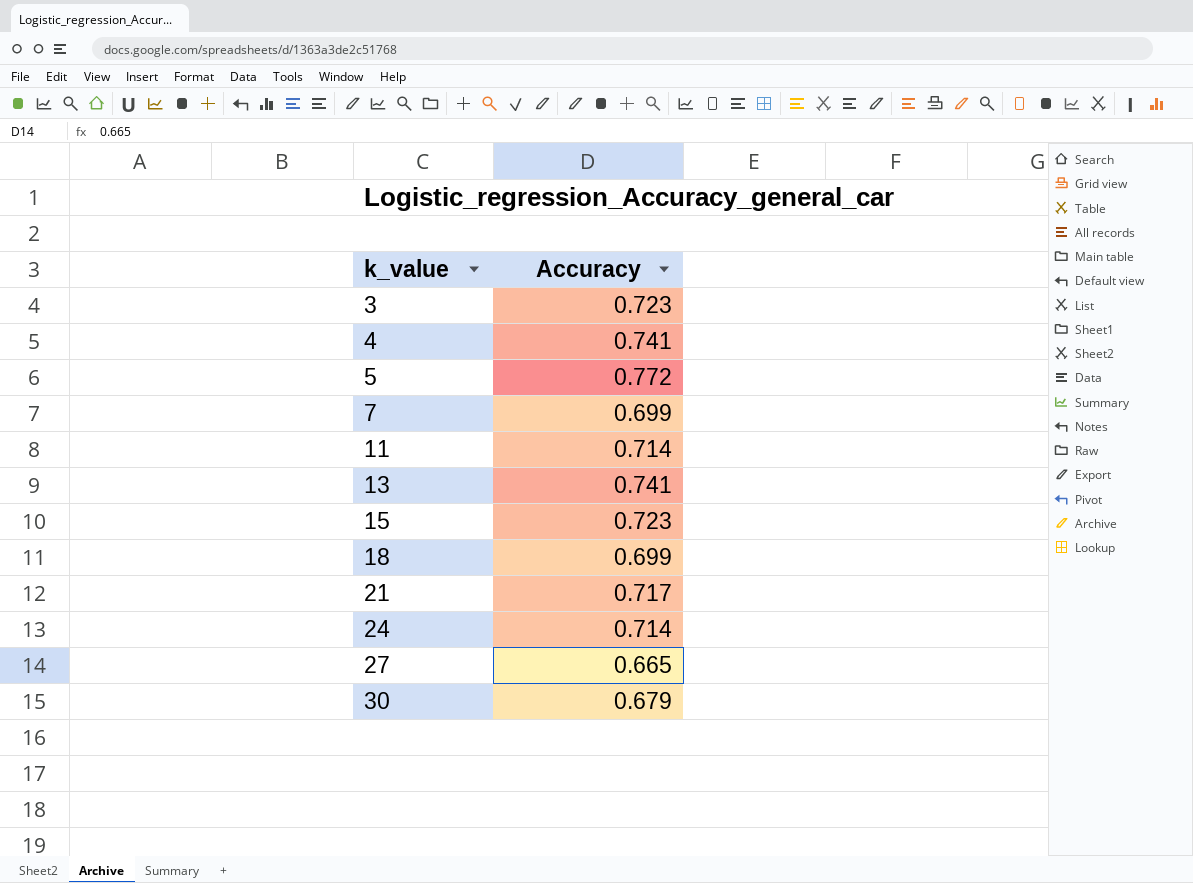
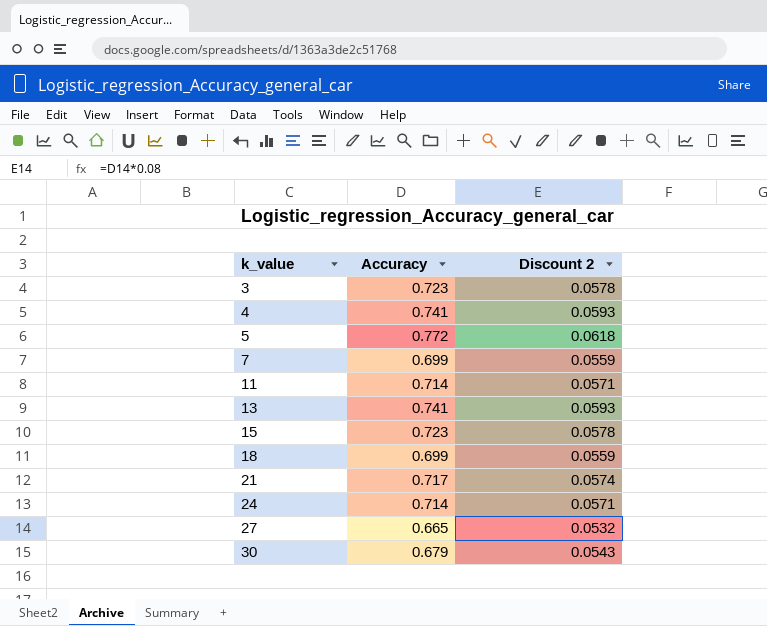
column Discount 2 | formula: none -> [Accuracy] * 0.08

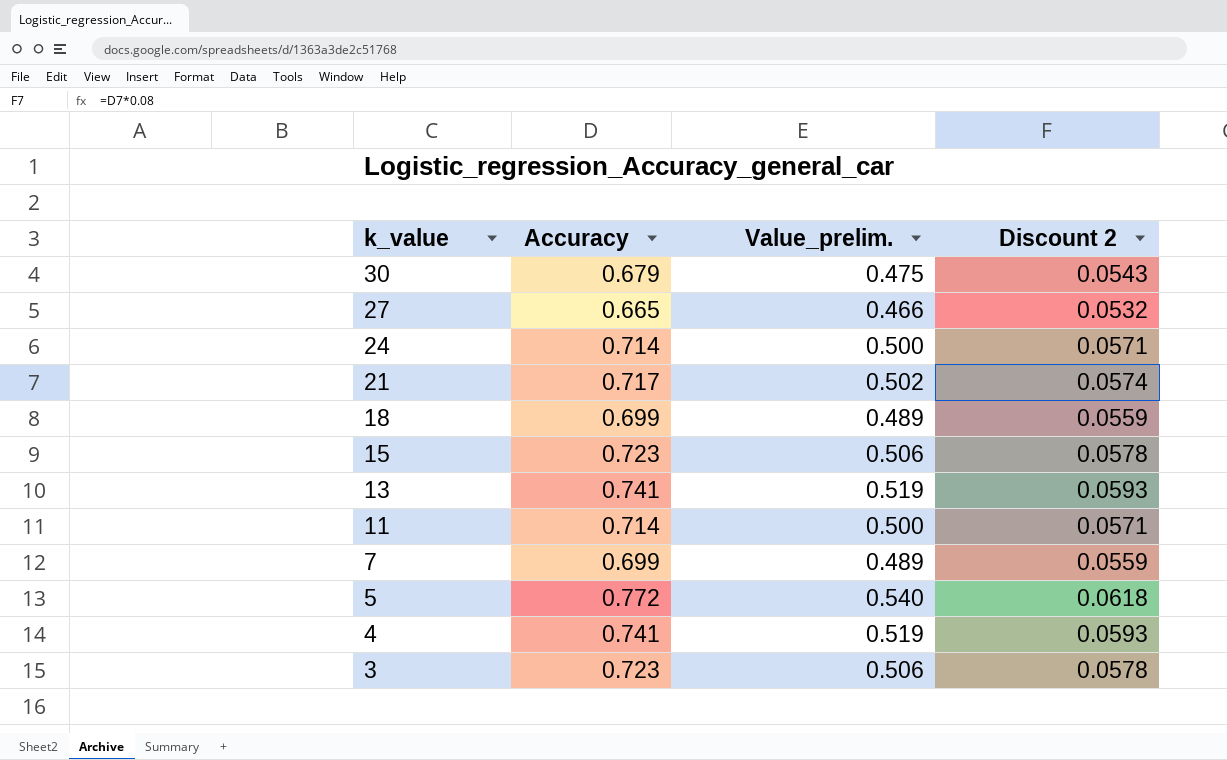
row order: k_value ascending -> k_value descending
column Value_prelim. | formula: none -> [Accuracy] * 0.7

